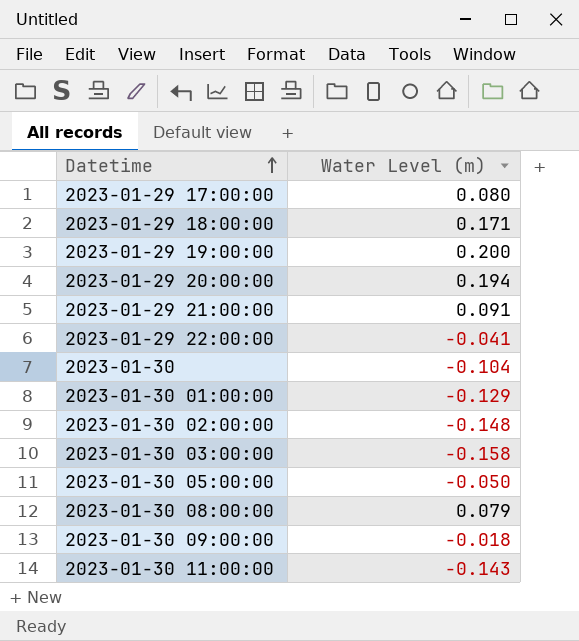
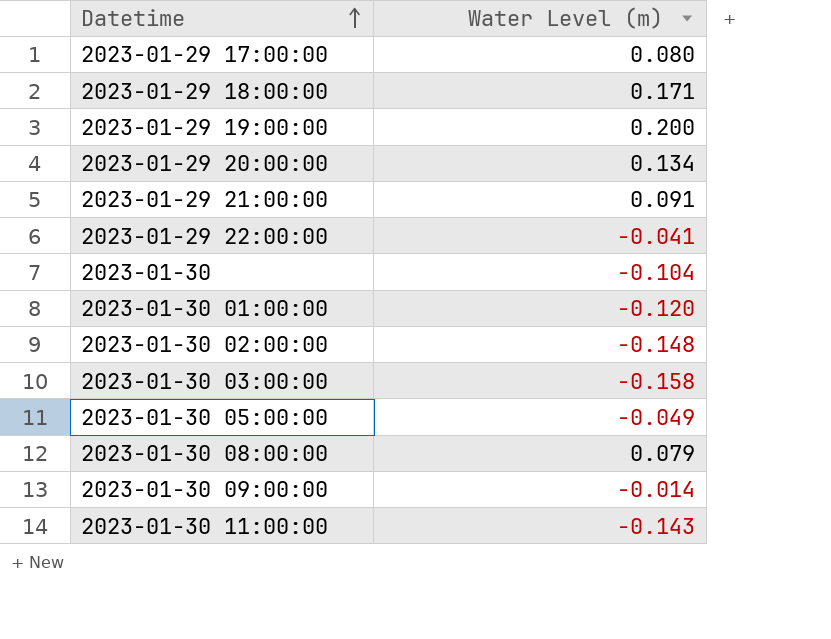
2023-01-29 20:00:00 | Water Level (m): 0.194 -> 0.134
2023-01-30 01:00:00 | Water Level (m): -0.129 -> -0.120
2023-01-30 05:00:00 | Water Level (m): -0.050 -> -0.049
2023-01-30 09:00:00 | Water Level (m): -0.018 -> -0.014

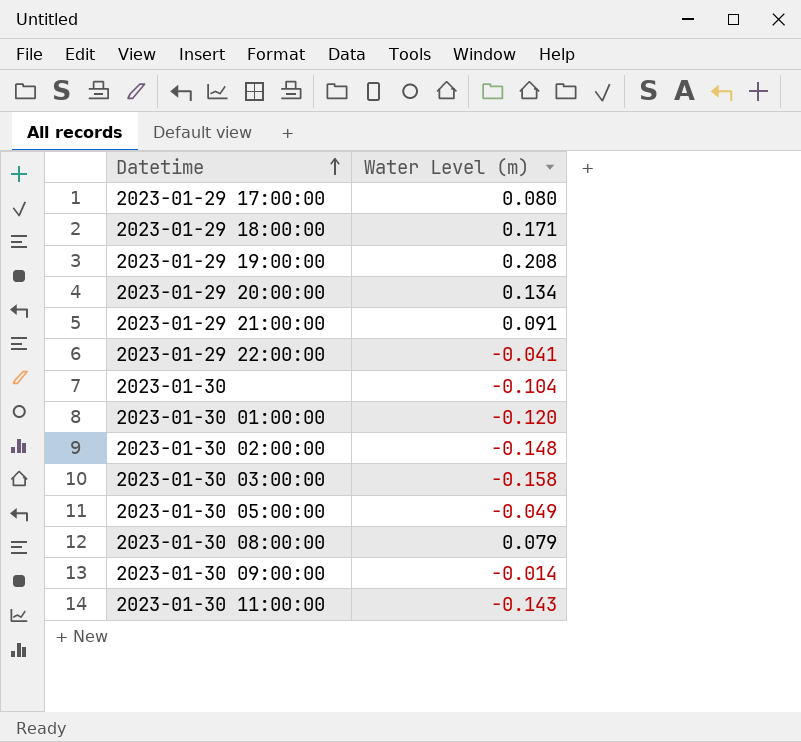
2023-01-29 19:00:00 | Water Level (m): 0.200 -> 0.208

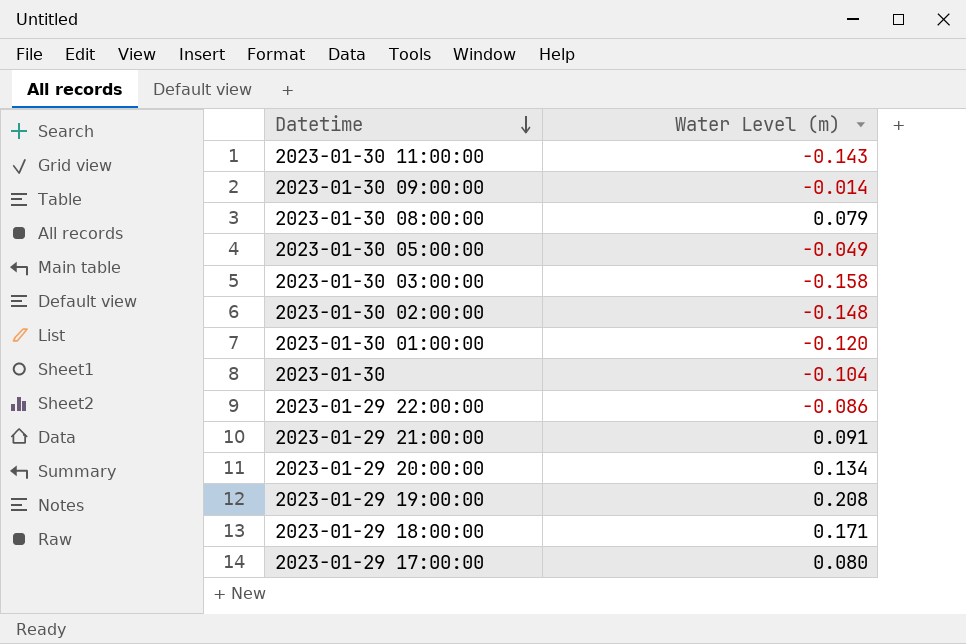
row order: Datetime ascending -> Datetime descending
2023-01-29 22:00:00 | Water Level (m): -0.041 -> -0.086

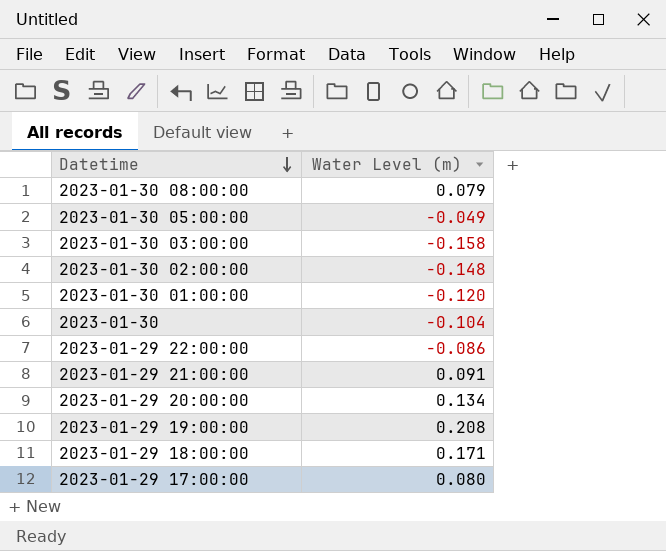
row 2023-01-30 11:00:00: -0.143 -> none
row 2023-01-30 09:00:00: -0.014 -> none

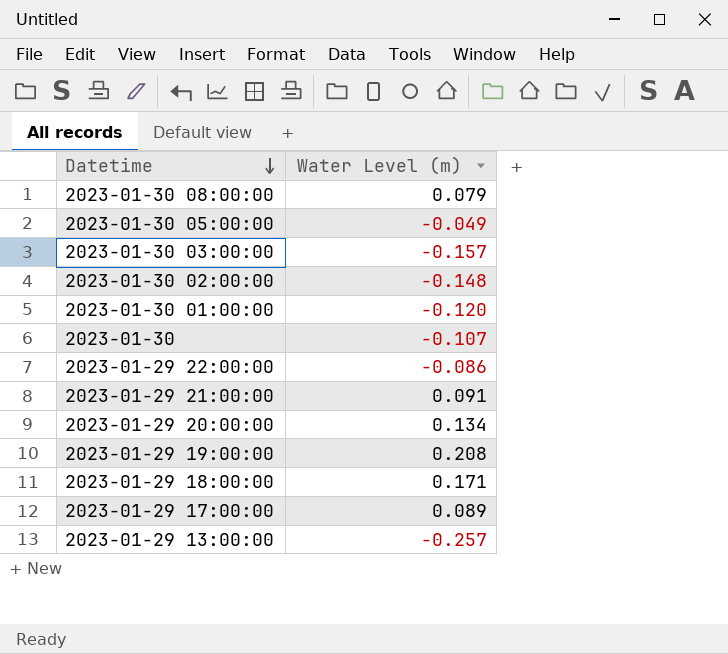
2023-01-30 03:00:00 | Water Level (m): -0.158 -> -0.157
2023-01-30 | Water Level (m): -0.104 -> -0.107
2023-01-29 17:00:00 | Water Level (m): 0.080 -> 0.089
row 2023-01-29 13:00:00: none -> -0.257

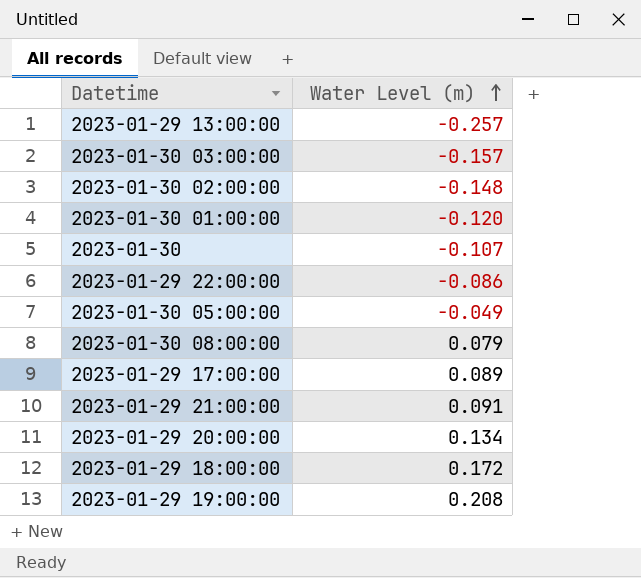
row order: Datetime descending -> Water Level (m) ascending
2023-01-29 18:00:00 | Water Level (m): 0.171 -> 0.172

